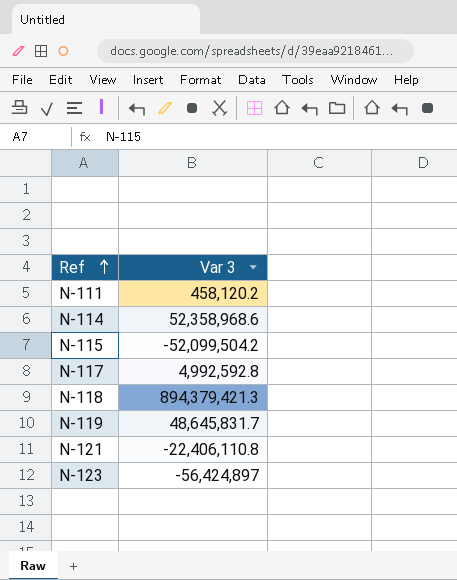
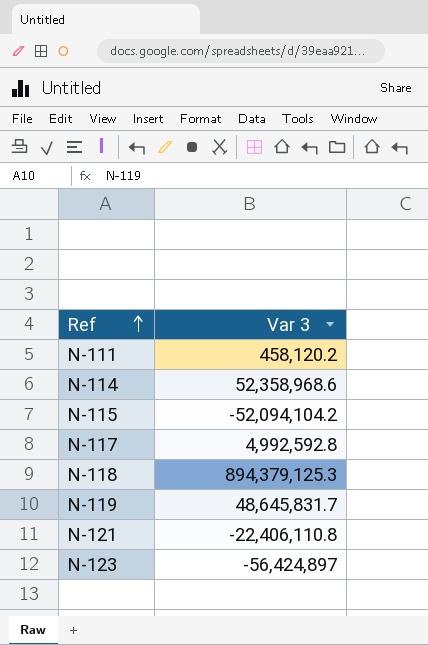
N-115 | Var 3: -52,099,504.2 -> -52,094,104.2
N-118 | Var 3: 894,379,421.3 -> 894,379,125.3

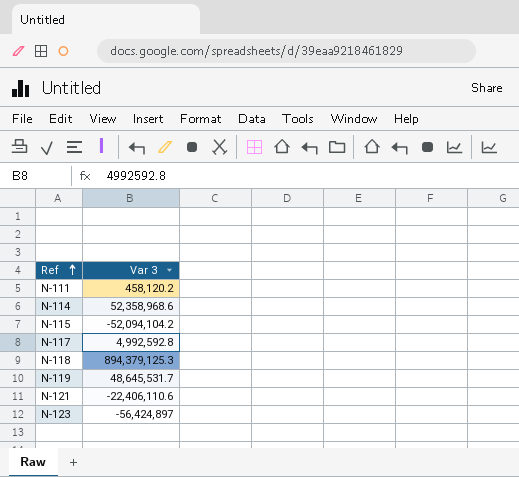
N-119 | Var 3: 48,645,831.7 -> 48,645,531.7
N-121 | Var 3: -22,406,110.8 -> -22,406,110.6

